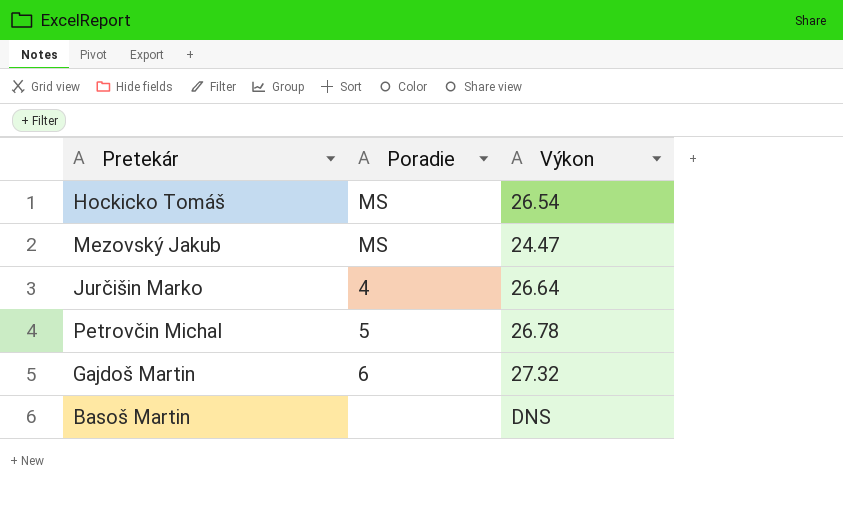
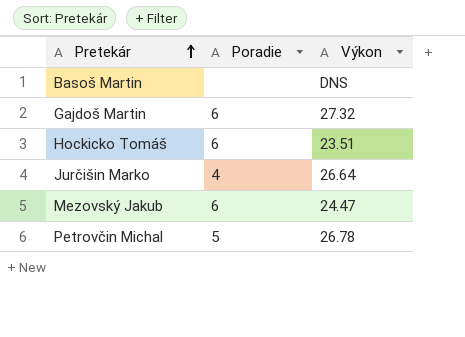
row order: none -> Pretekár ascending
Hockicko Tomáš | Poradie: MS -> 6
Hockicko Tomáš | Výkon: 26.54 -> 23.51
Mezovský Jakub | Poradie: MS -> 6

